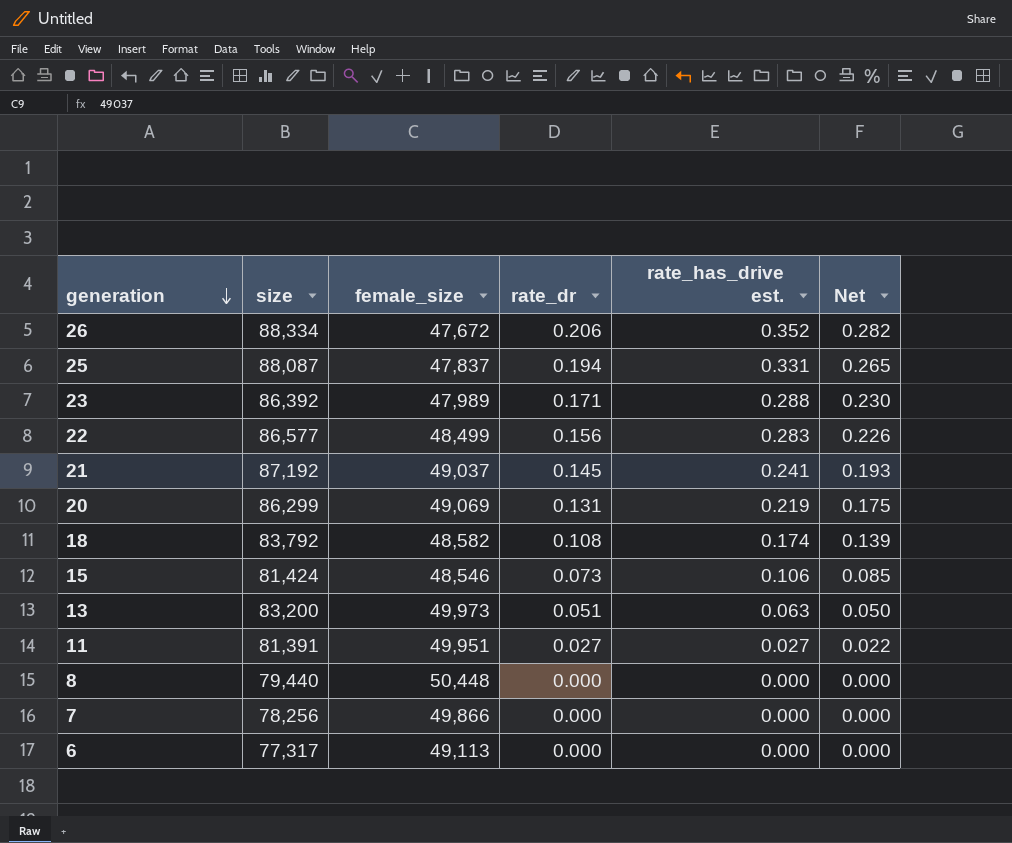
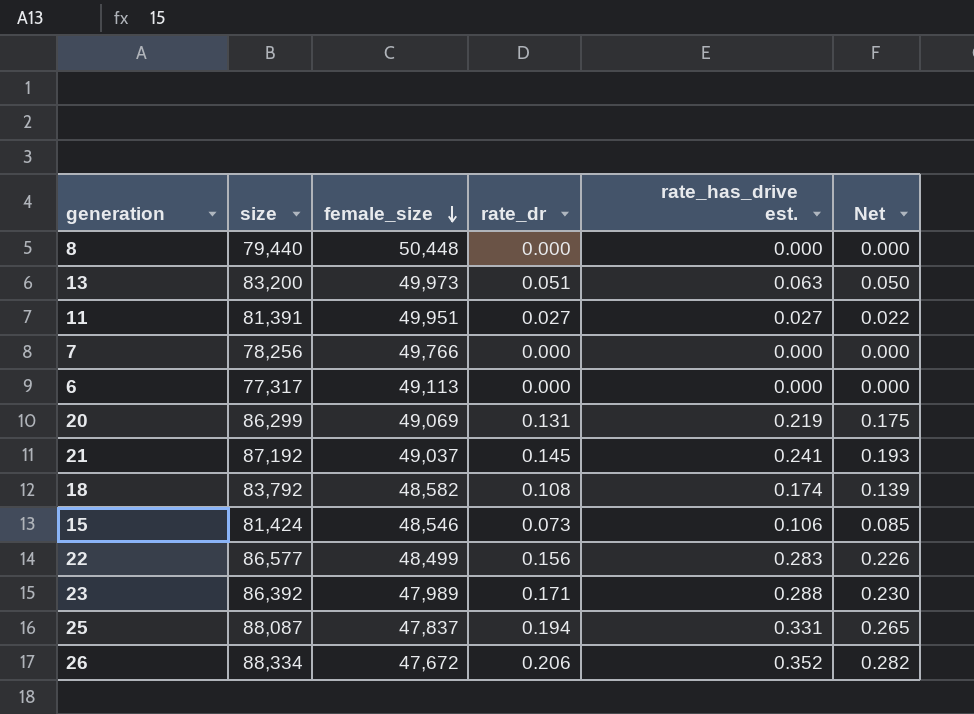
row order: generation descending -> female_size descending
7 | female_size: 49,866 -> 49,766

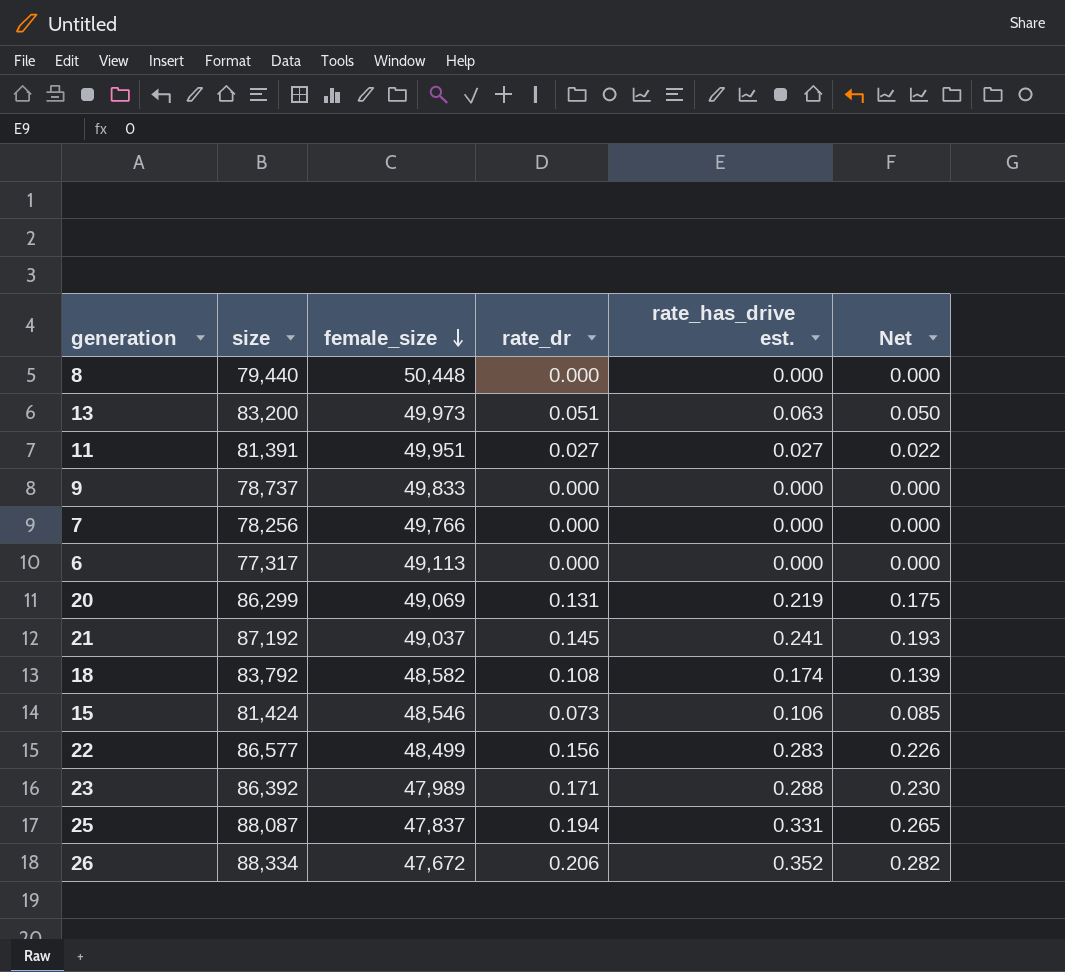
row 9: none -> 78,737 | 49,833 | 0.000 | 0.000 | 0.000

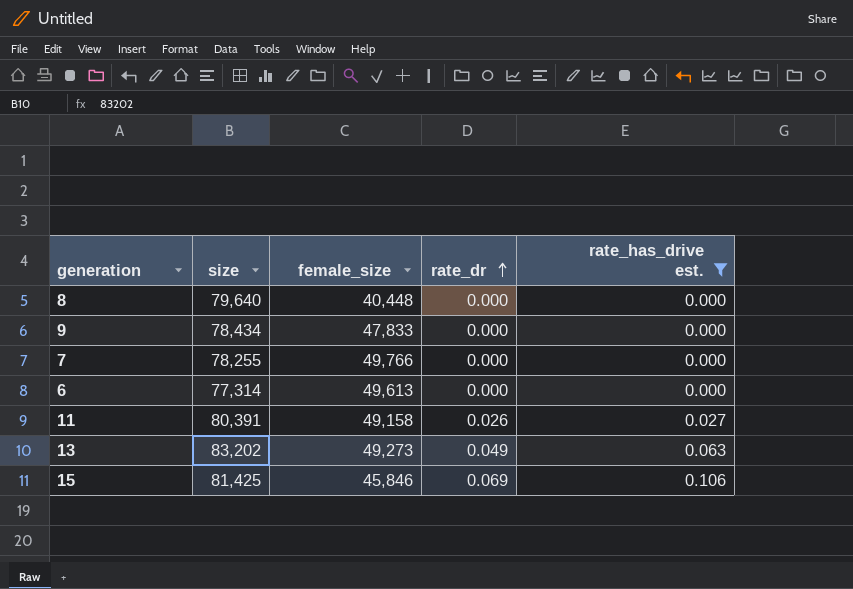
filter: none -> rate_has_drive est. <= 0.106
row order: female_size descending -> rate_dr ascending
column Net | formula: [rate_has_drive est.] * 0.8 -> none
8 | size: 79,440 -> 79,640
8 | female_size: 50,448 -> 40,448
9 | size: 78,737 -> 78,434
9 | female_size: 49,833 -> 47,833
7 | size: 78,256 -> 78,255
6 | size: 77,317 -> 77,314
6 | female_size: 49,113 -> 49,613
11 | size: 81,391 -> 80,391
11 | female_size: 49,951 -> 49,158
11 | rate_dr: 0.027 -> 0.026
13 | size: 83,200 -> 83,202
13 | female_size: 49,973 -> 49,273
13 | rate_dr: 0.051 -> 0.049
15 | size: 81,424 -> 81,425
15 | female_size: 48,546 -> 45,846
15 | rate_dr: 0.073 -> 0.069

